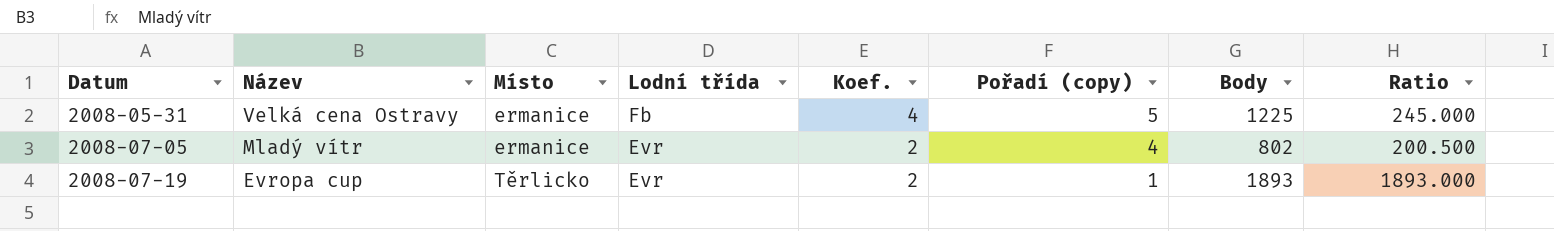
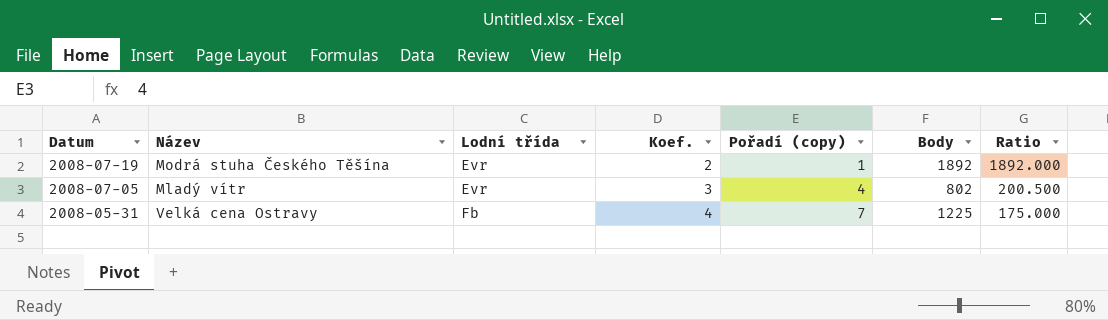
row order: Datum ascending -> Datum descending
column Místo | position: 3 -> none
2008-07-19 | Název: Evropa cup -> Modrá stuha Českého Těšína
2008-07-19 | Body: 1893 -> 1892
2008-07-19 | Ratio: 1893.000 -> 1892.000
2008-07-05 | Koef.: 2 -> 3
2008-05-31 | Pořadí (copy): 5 -> 7
2008-05-31 | Ratio: 245.000 -> 175.000

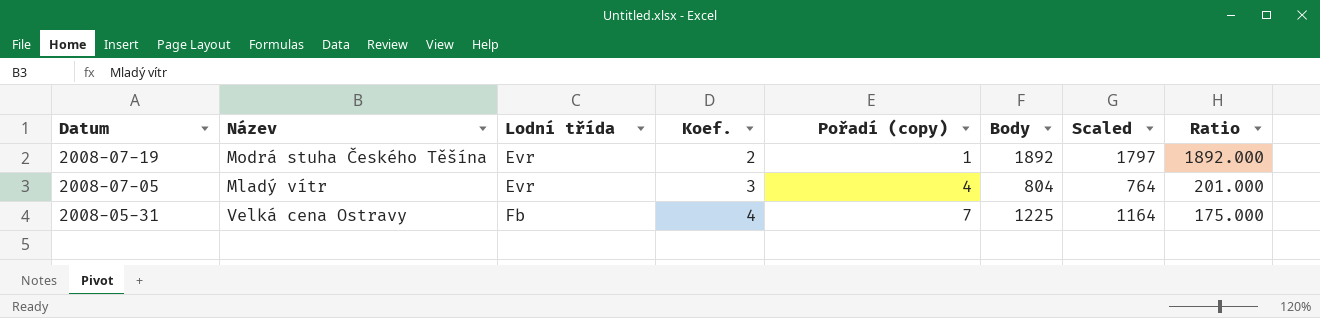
column Scaled | formula: none -> [Body] * 0.95
2008-07-05 | Body: 802 -> 804
2008-07-05 | Ratio: 200.500 -> 201.000

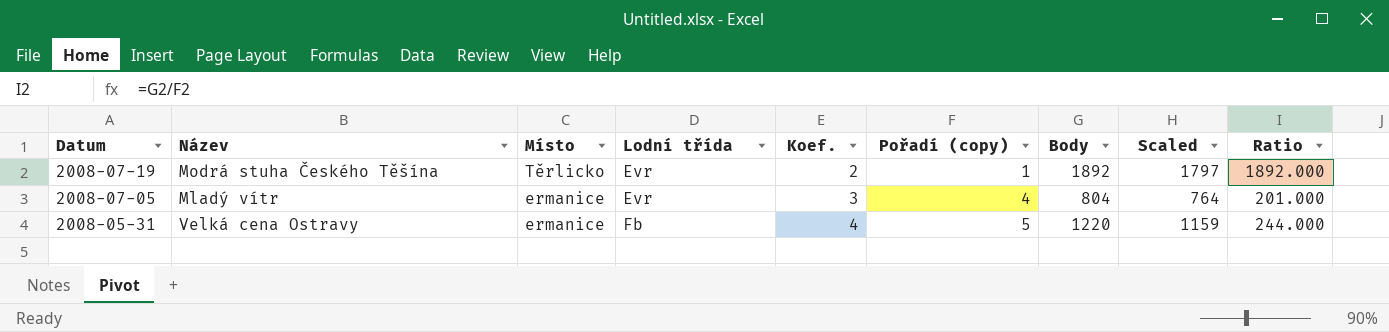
column Místo | position: none -> 3
2008-05-31 | Pořadí (copy): 7 -> 5
2008-05-31 | Body: 1225 -> 1220
2008-05-31 | Scaled: 1164 -> 1159
2008-05-31 | Ratio: 175.000 -> 244.000

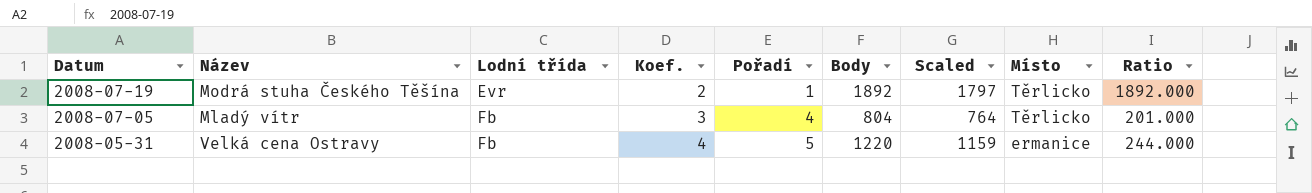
column name: Pořadí (copy) -> Pořadí
column Místo | position: 3 -> 8
2008-07-05 | Lodní třída: Evr -> Fb
2008-07-05 | Místo: ermanice -> Těrlicko

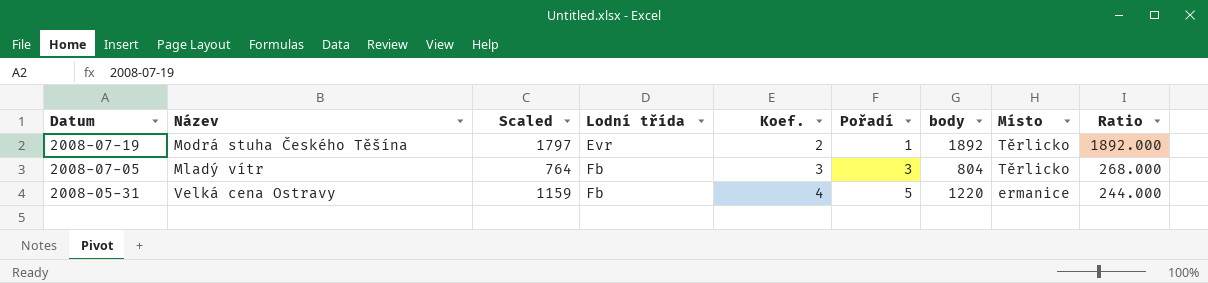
column Scaled | position: 7 -> 3
column name: Body -> body
2008-07-05 | Pořadí: 4 -> 3
2008-07-05 | Ratio: 201.000 -> 268.000

